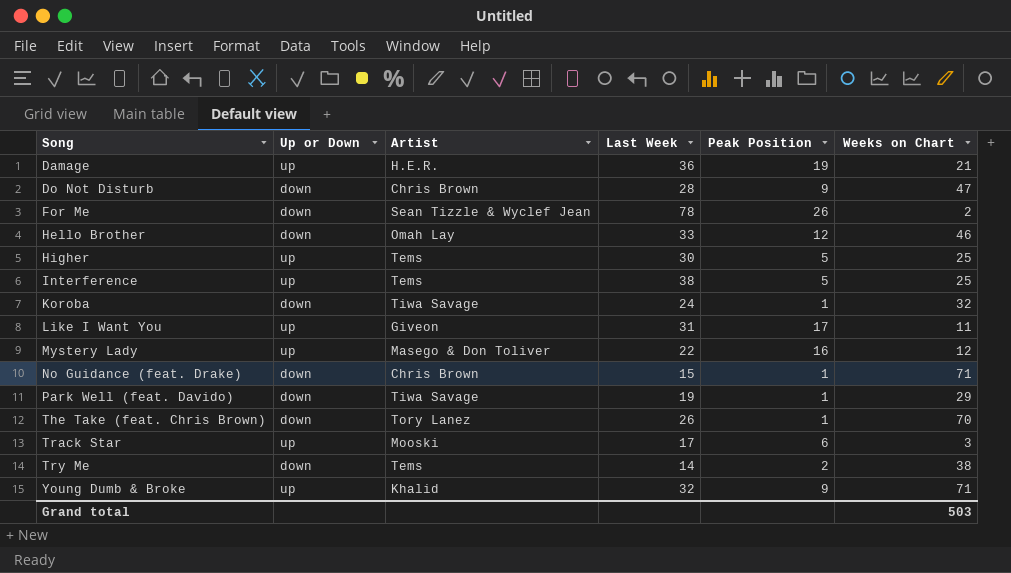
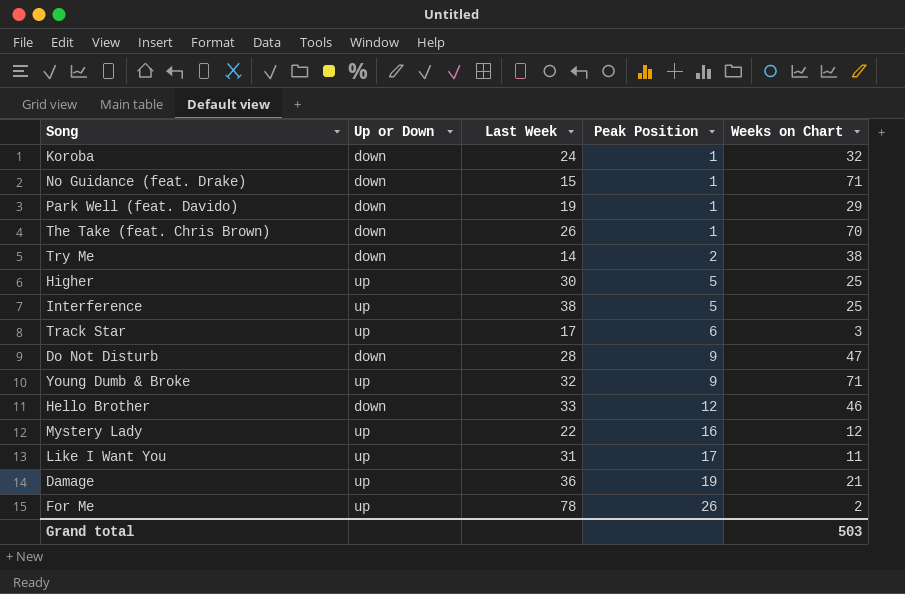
row order: Song ascending -> Peak Position ascending
column Artist | position: 3 -> none
For Me | Up or Down: down -> up

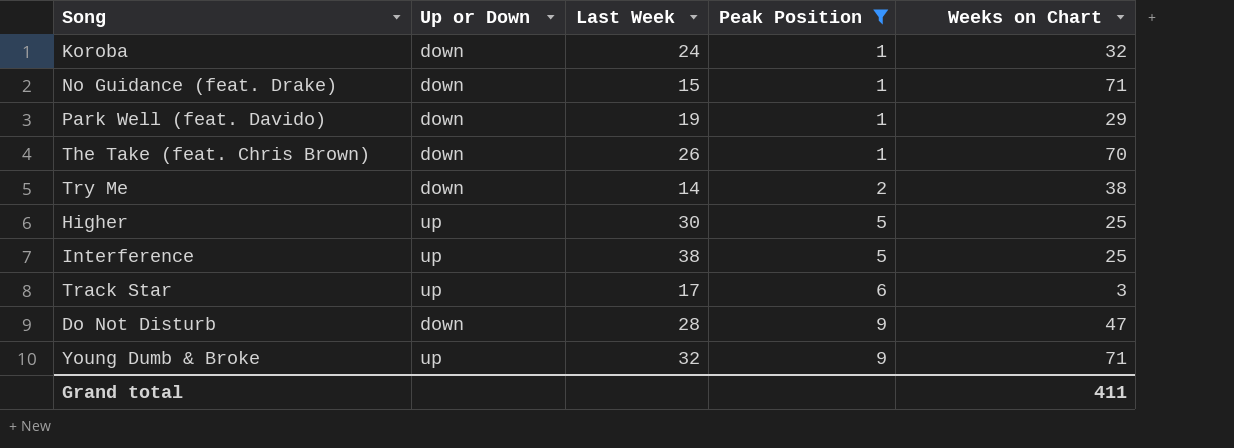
filter: none -> Peak Position <= 9
Grand total | Weeks on Chart: 503 -> 411

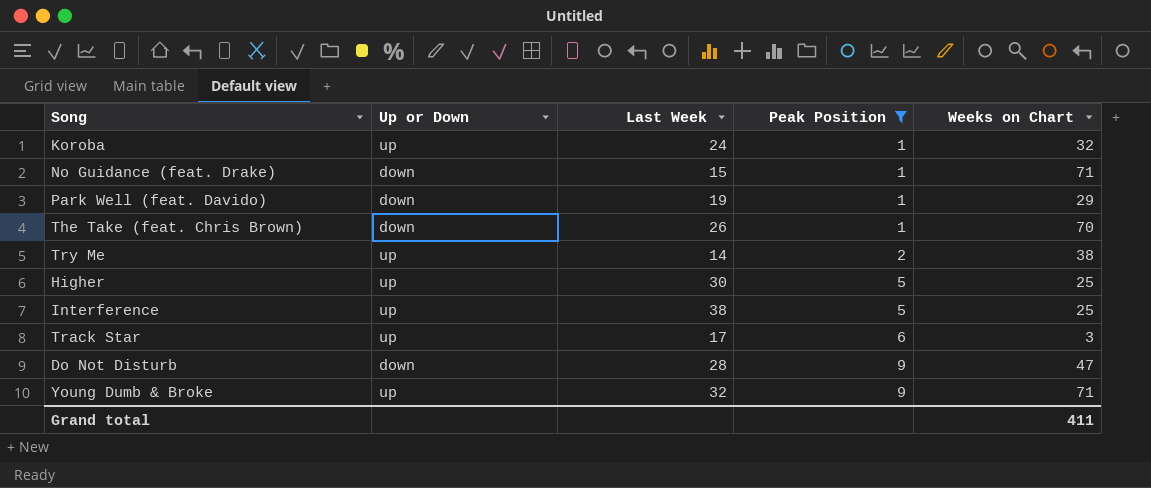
Koroba | Up or Down: down -> up
Try Me | Up or Down: down -> up

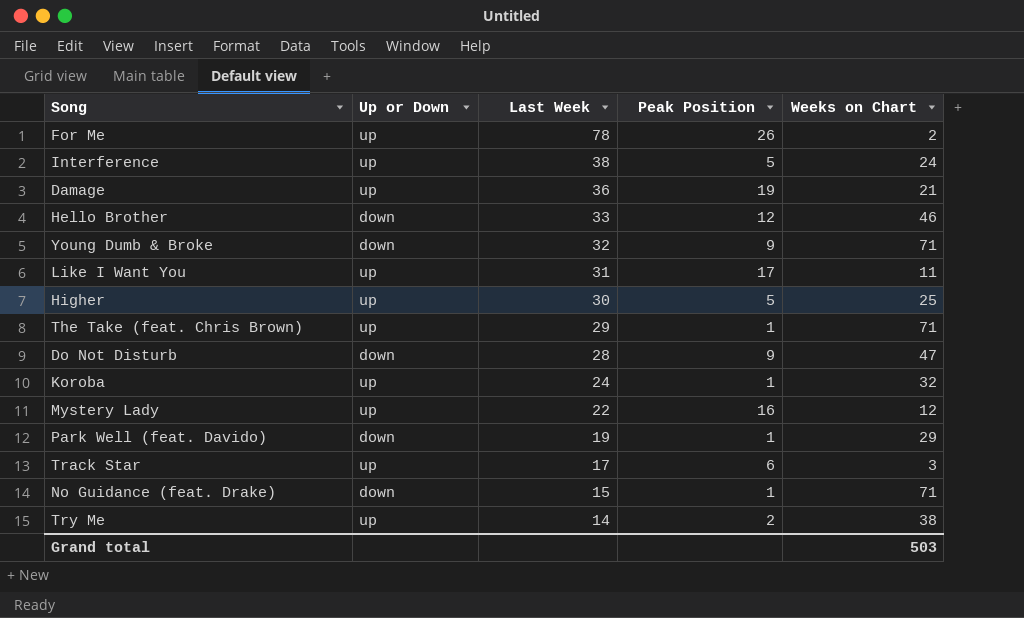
filter: Peak Position <= 9 -> none
row order: Peak Position ascending -> Last Week descending
Interference | Weeks on Chart: 25 -> 24
Young Dumb & Broke | Up or Down: up -> down
The Take (feat. Chris Brown) | Up or Down: down -> up
The Take (feat. Chris Brown) | Last Week: 26 -> 29
The Take (feat. Chris Brown) | Weeks on Chart: 70 -> 71
Grand total | Weeks on Chart: 411 -> 503

